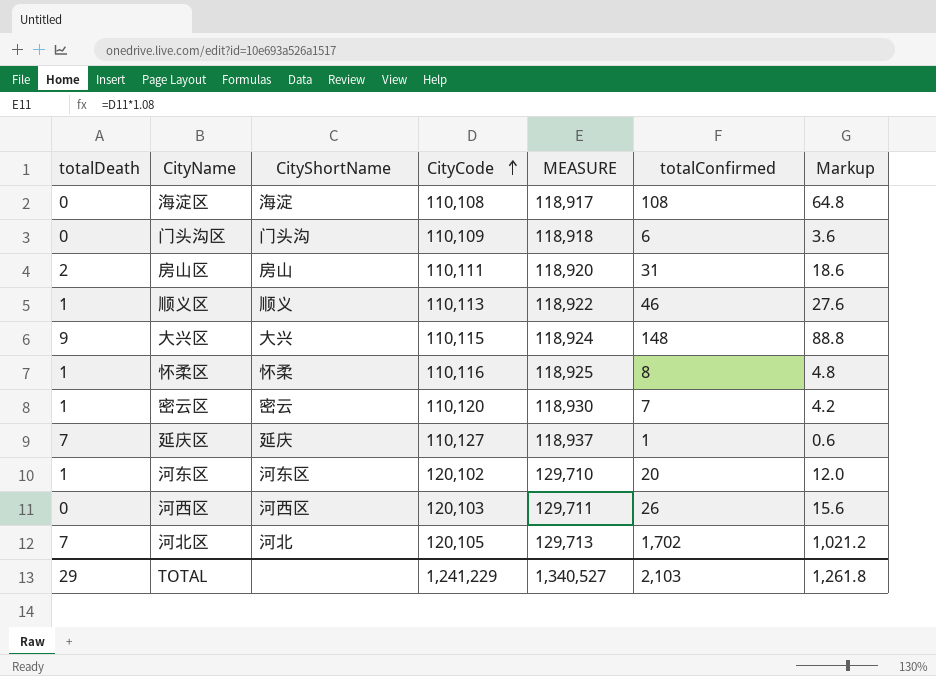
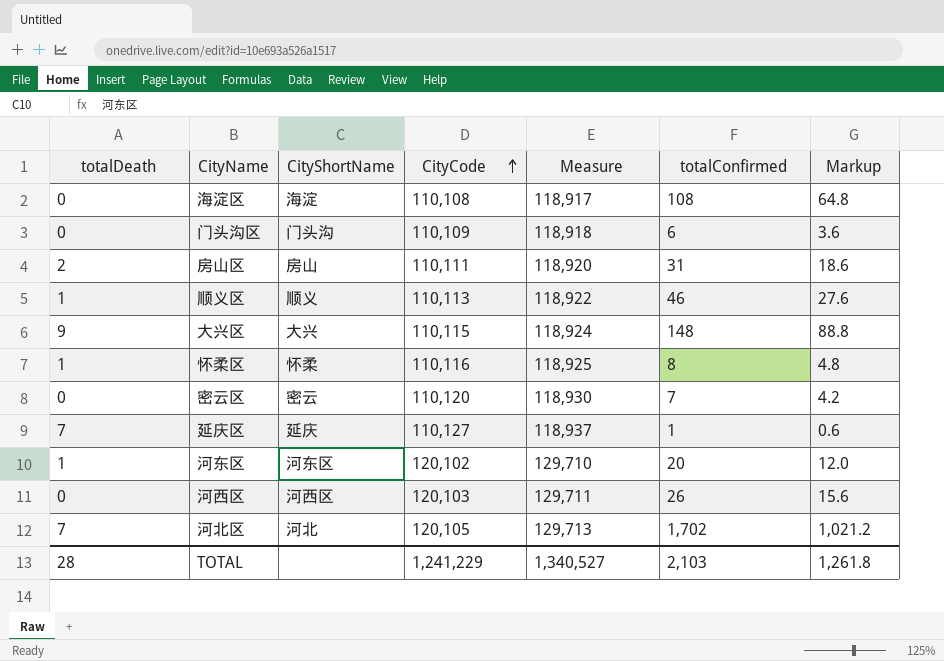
column name: MEASURE -> Measure
密云区 | totalDeath: 1 -> 0
TOTAL | totalDeath: 29 -> 28

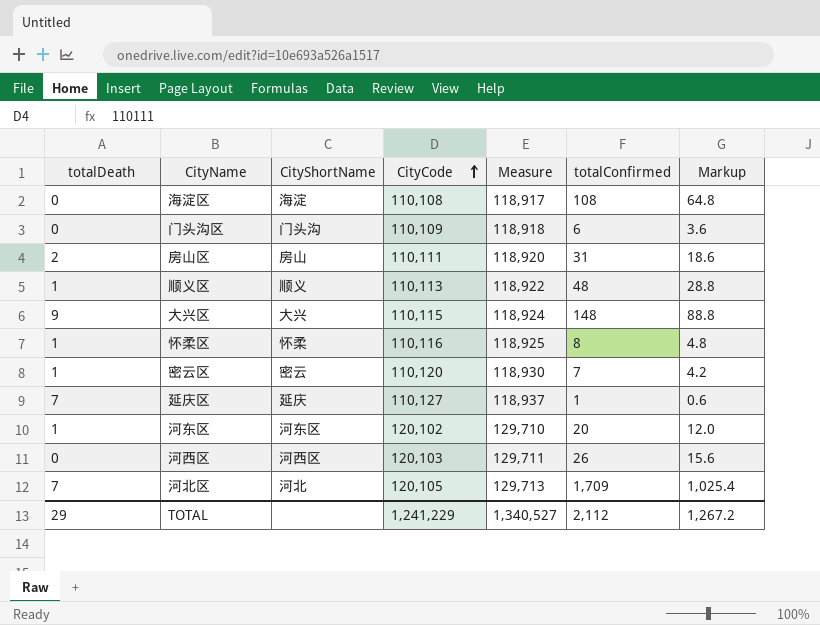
顺义区 | totalConfirmed: 46 -> 48
顺义区 | Markup: 27.6 -> 28.8
密云区 | totalDeath: 0 -> 1
河北区 | totalConfirmed: 1,702 -> 1,709
河北区 | Markup: 1,021.2 -> 1,025.4
TOTAL | totalDeath: 28 -> 29
TOTAL | totalConfirmed: 2,103 -> 2,112
TOTAL | Markup: 1,261.8 -> 1,267.2

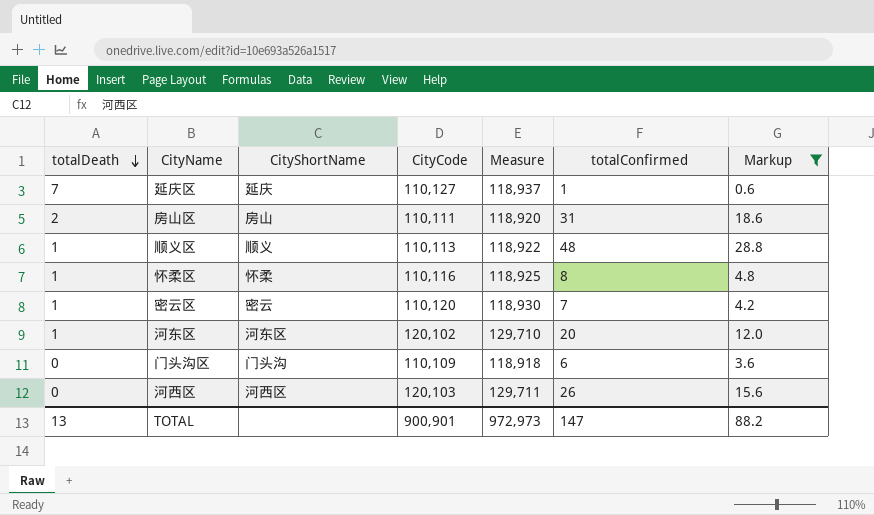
filter: none -> Markup <= 28.8
row order: CityCode ascending -> totalDeath descending
TOTAL | totalDeath: 29 -> 13
TOTAL | CityCode: 1,241,229 -> 900,901
TOTAL | Measure: 1,340,527 -> 972,973
TOTAL | totalConfirmed: 2,112 -> 147
TOTAL | Markup: 1,267.2 -> 88.2

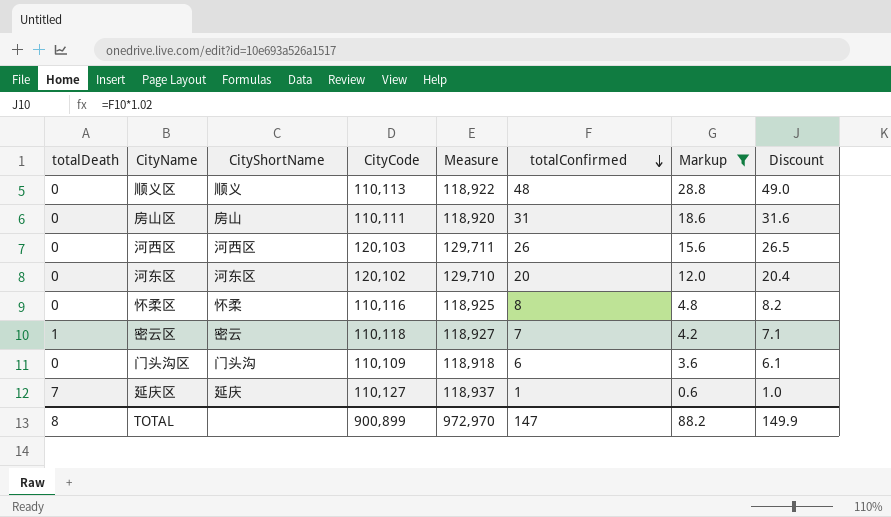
row order: totalDeath descending -> totalConfirmed descending
column Discount | formula: none -> [totalConfirmed] * 1.02
顺义区 | totalDeath: 1 -> 0
房山区 | totalDeath: 2 -> 0
河东区 | totalDeath: 1 -> 0
怀柔区 | totalDeath: 1 -> 0
密云区 | CityCode: 110,120 -> 110,118
密云区 | Measure: 118,930 -> 118,927
TOTAL | totalDeath: 13 -> 8
TOTAL | CityCode: 900,901 -> 900,899
TOTAL | Measure: 972,973 -> 972,970

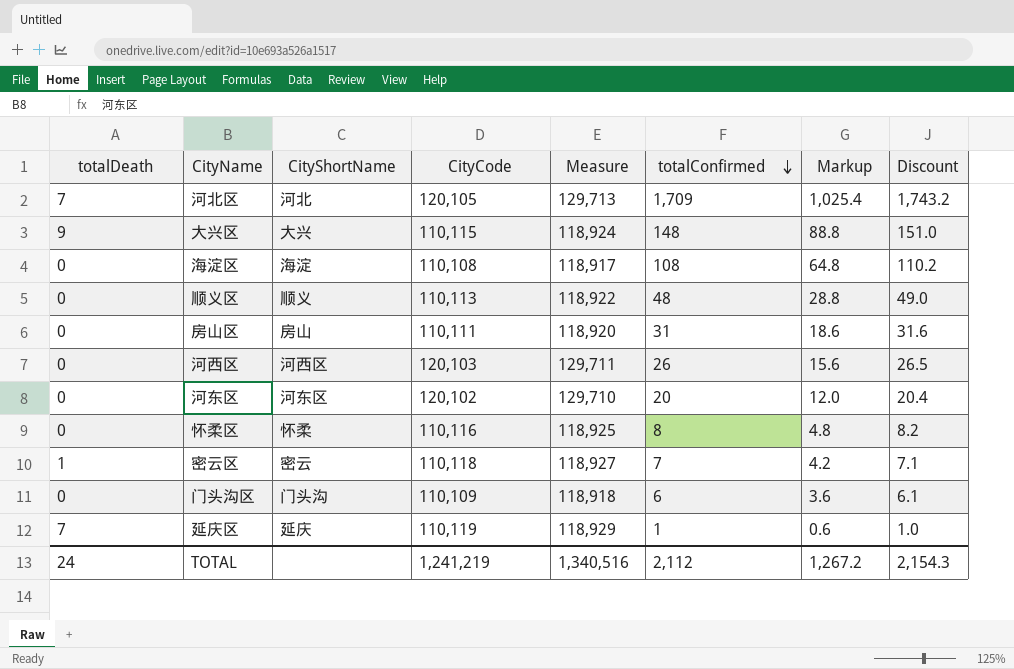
filter: Markup <= 28.8 -> none
延庆区 | CityCode: 110,127 -> 110,119
延庆区 | Measure: 118,937 -> 118,929
TOTAL | totalDeath: 8 -> 24
TOTAL | CityCode: 900,899 -> 1,241,219
TOTAL | Measure: 972,970 -> 1,340,516
TOTAL | totalConfirmed: 147 -> 2,112
TOTAL | Markup: 88.2 -> 1,267.2
TOTAL | Discount: 149.9 -> 2,154.3

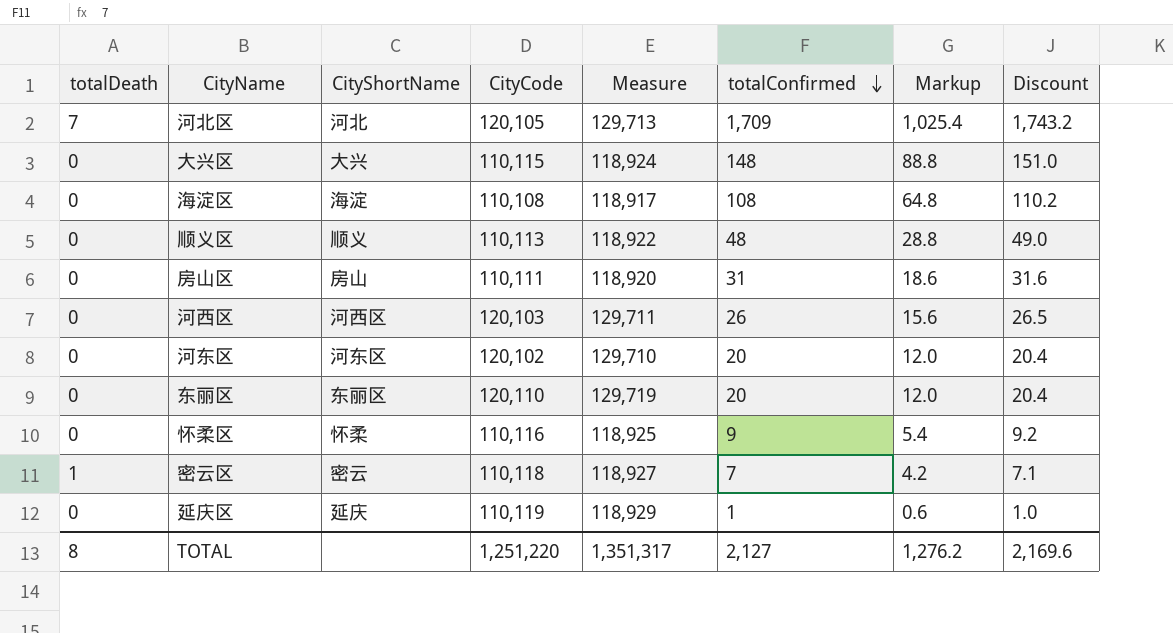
row 门头沟区: 0 | 门头沟 | 110,109 | 118,918 | 6 | 3.6 | 6.1 -> none
大兴区 | totalDeath: 9 -> 0
row 东丽区: none -> 0 | 东丽区 | 120,110 | 129,719 | 20 | 12.0 | 20.4
怀柔区 | totalConfirmed: 8 -> 9
怀柔区 | Markup: 4.8 -> 5.4
怀柔区 | Discount: 8.2 -> 9.2
延庆区 | totalDeath: 7 -> 0
TOTAL | totalDeath: 24 -> 8
TOTAL | CityCode: 1,241,219 -> 1,251,220
TOTAL | Measure: 1,340,516 -> 1,351,317
TOTAL | totalConfirmed: 2,112 -> 2,127
TOTAL | Markup: 1,267.2 -> 1,276.2
TOTAL | Discount: 2,154.3 -> 2,169.6

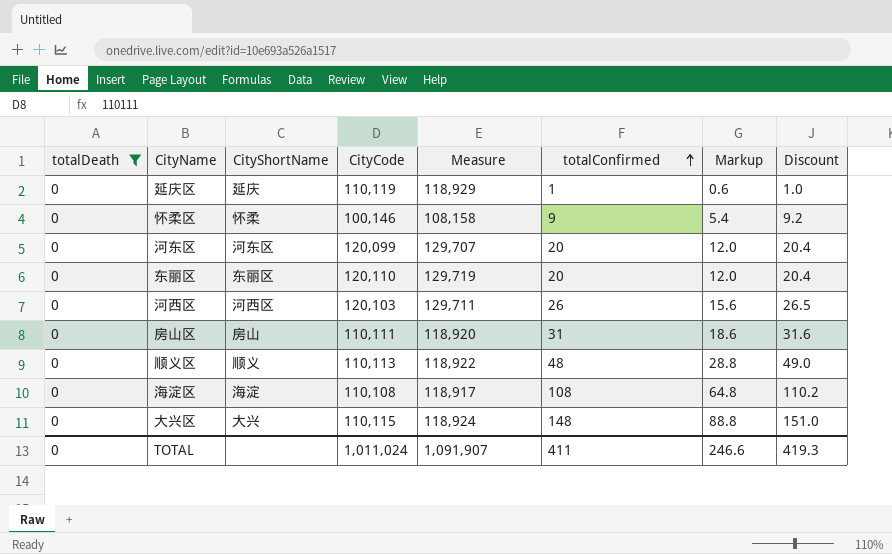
filter: none -> totalDeath = 0
row order: totalConfirmed descending -> totalConfirmed ascending
怀柔区 | CityCode: 110,116 -> 100,146
怀柔区 | Measure: 118,925 -> 108,158
河东区 | CityCode: 120,102 -> 120,099
河东区 | Measure: 129,710 -> 129,707
TOTAL | totalDeath: 8 -> 0
TOTAL | CityCode: 1,251,220 -> 1,011,024
TOTAL | Measure: 1,351,317 -> 1,091,907
TOTAL | totalConfirmed: 2,127 -> 411
TOTAL | Markup: 1,276.2 -> 246.6
TOTAL | Discount: 2,169.6 -> 419.3

